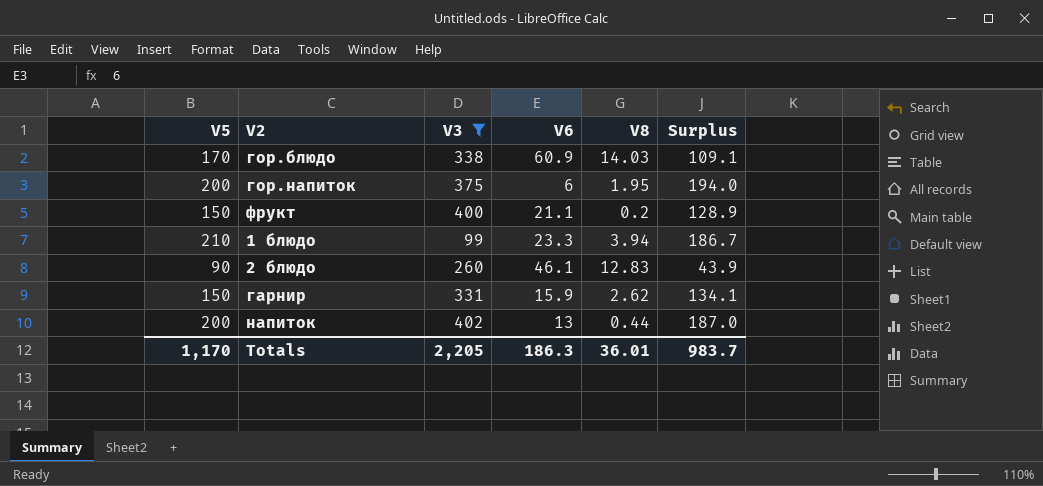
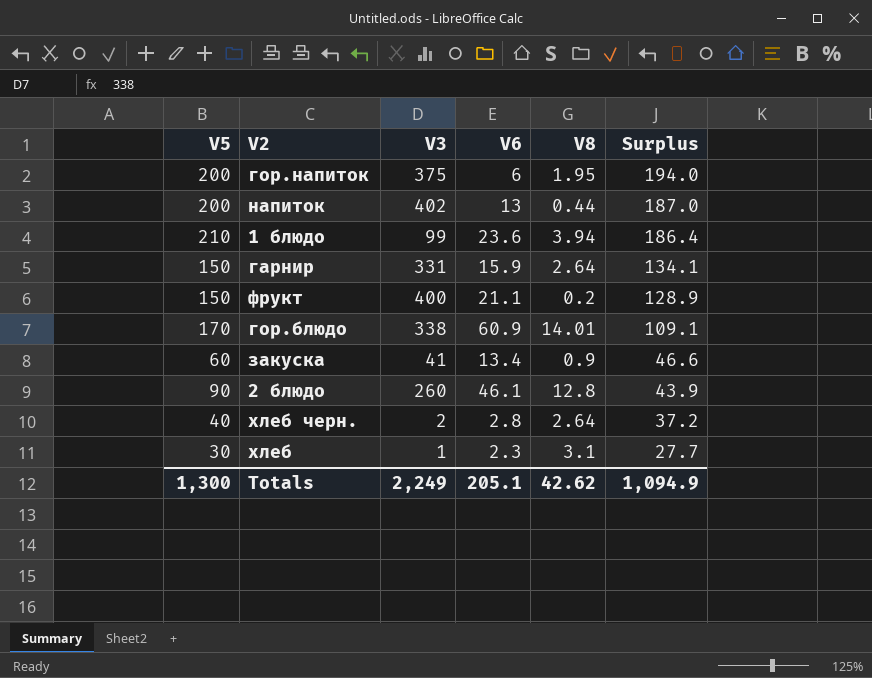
filter: V3 >= 99 -> none
row order: none -> Surplus descending
1 блюдо | V6: 23.3 -> 23.6
1 блюдо | Surplus: 186.7 -> 186.4
гарнир | V8: 2.62 -> 2.64
гор.блюдо | V8: 14.03 -> 14.01
2 блюдо | V8: 12.83 -> 12.8
Totals | V5: 1,170 -> 1,300
Totals | V3: 2,205 -> 2,249
Totals | V6: 186.3 -> 205.1
Totals | V8: 36.01 -> 42.62
Totals | Surplus: 983.7 -> 1,094.9

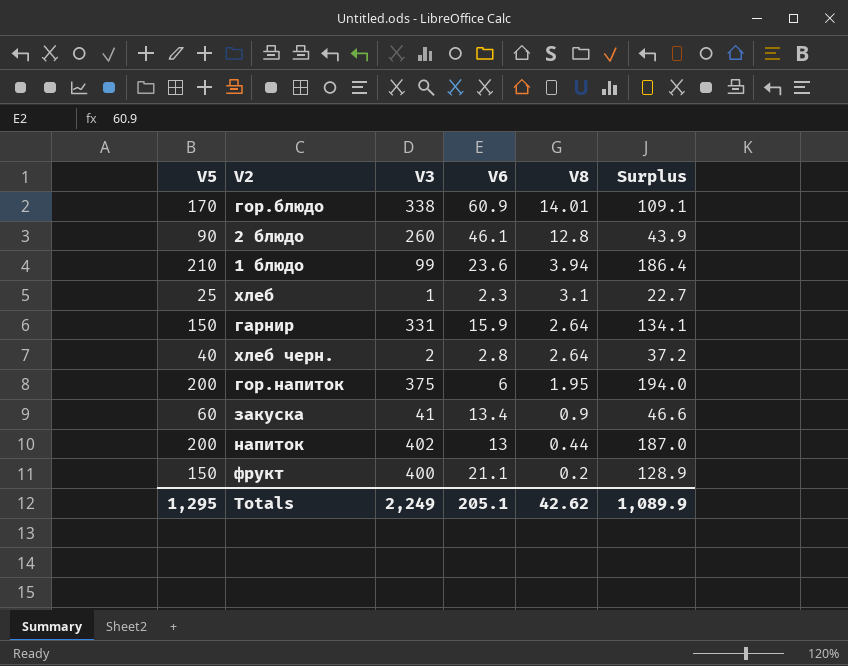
row order: Surplus descending -> V8 descending
хлеб | V5: 30 -> 25
хлеб | Surplus: 27.7 -> 22.7
Totals | V5: 1,300 -> 1,295
Totals | Surplus: 1,094.9 -> 1,089.9

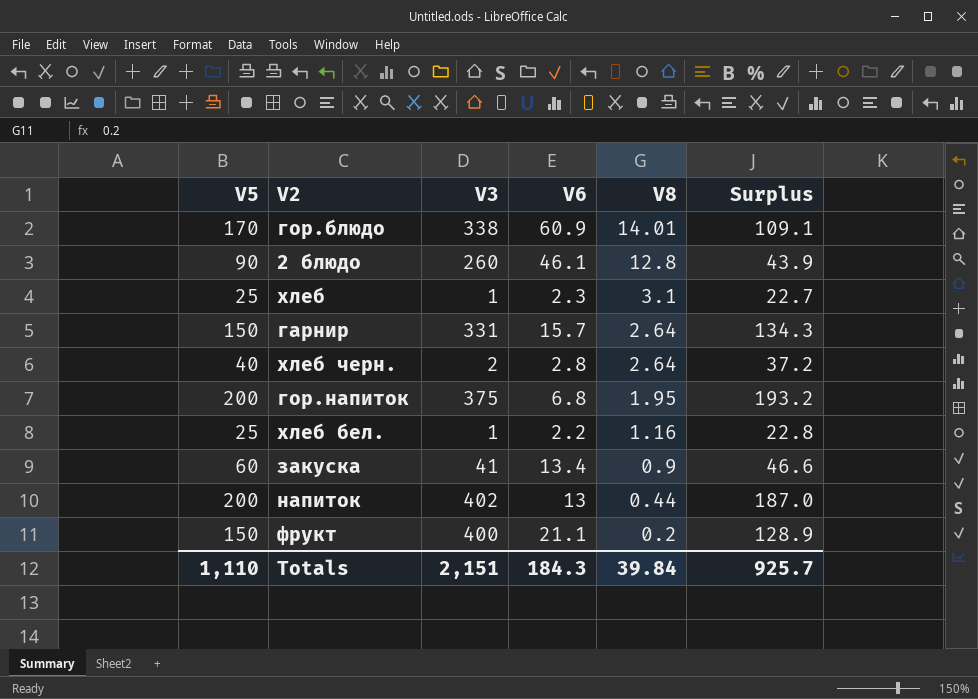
row 1 блюдо: 210 | 99 | 23.6 | 3.94 | 186.4 -> none
гарнир | V6: 15.9 -> 15.7
гарнир | Surplus: 134.1 -> 134.3
гор.напиток | V6: 6 -> 6.8
гор.напиток | Surplus: 194.0 -> 193.2
row хлеб бел.: none -> 25 | 1 | 2.2 | 1.16 | 22.8
Totals | V5: 1,295 -> 1,110
Totals | V3: 2,249 -> 2,151
Totals | V6: 205.1 -> 184.3
Totals | V8: 42.62 -> 39.84
Totals | Surplus: 1,089.9 -> 925.7

